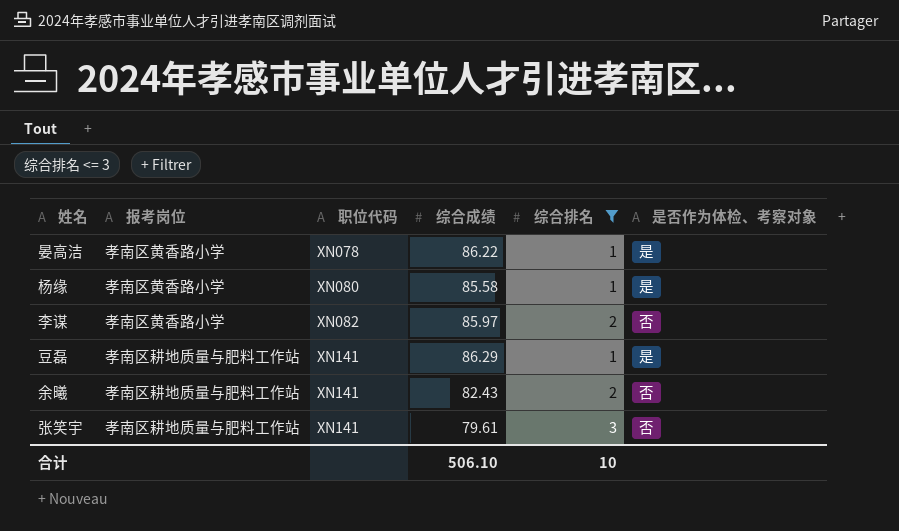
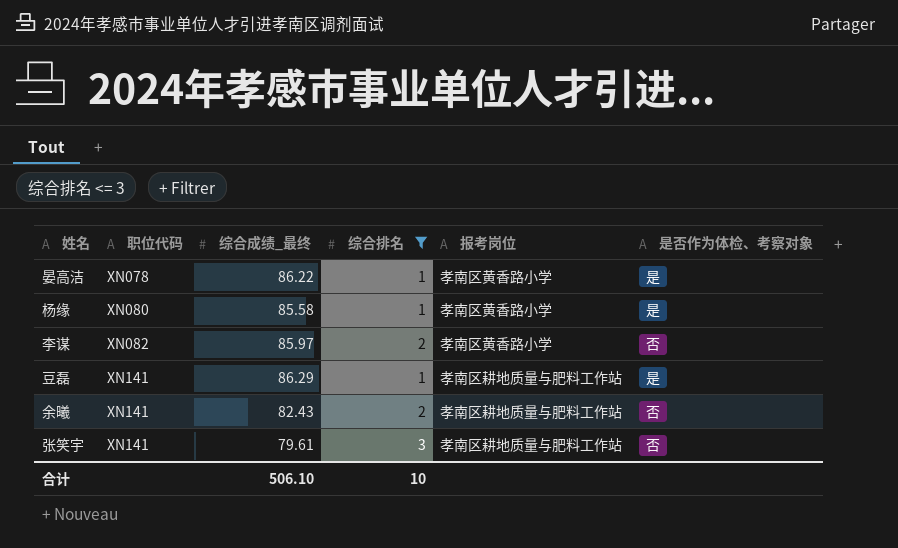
column name: 综合成绩 -> 综合成绩_最终
column 报考岗位 | position: 2 -> 5

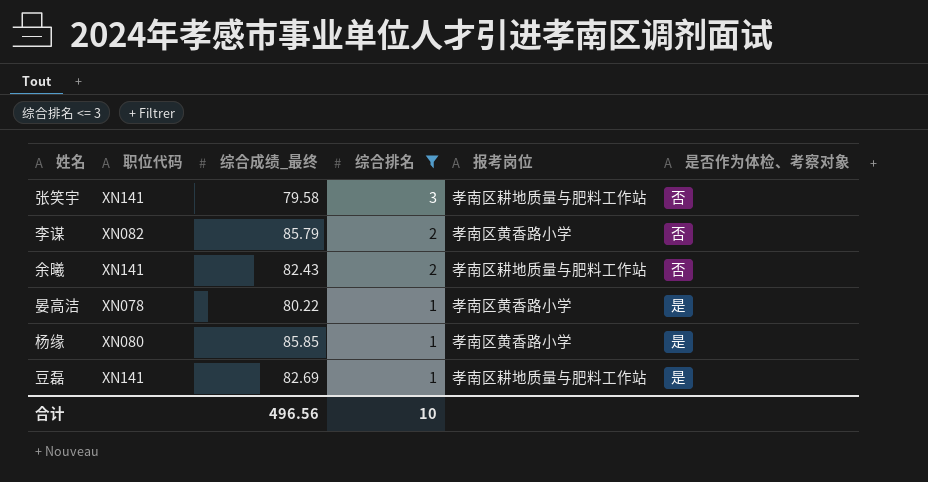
row order: 职位代码 ascending -> 综合排名 descending
张笑宇 | 综合成绩_最终: 79.61 -> 79.58
李谋 | 综合成绩_最终: 85.97 -> 85.79
晏高洁 | 综合成绩_最终: 86.22 -> 80.22
杨缘 | 综合成绩_最终: 85.58 -> 85.85
豆磊 | 综合成绩_最终: 86.29 -> 82.69
合计 | 综合成绩_最终: 506.10 -> 496.56

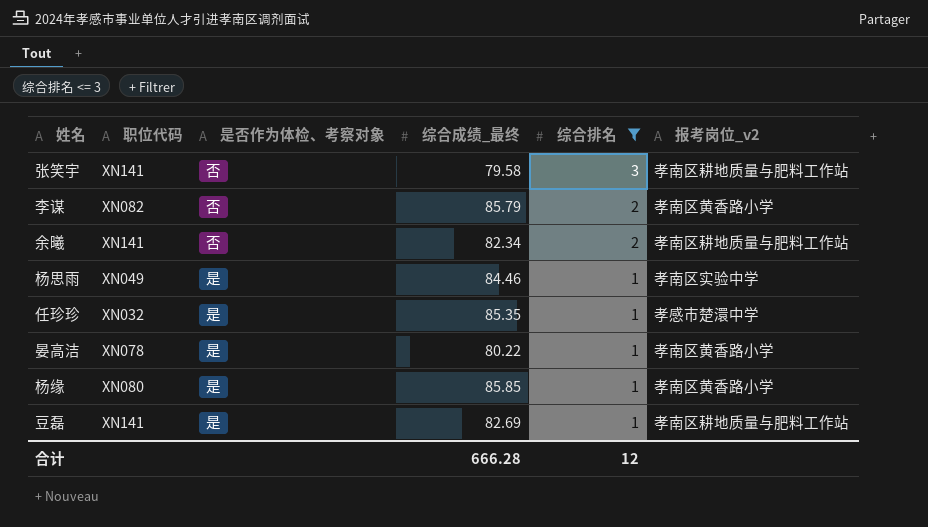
column 是否作为体检、考察对象 | position: 6 -> 3
column name: 报考岗位 -> 报考岗位_v2
余曦 | 综合成绩_最终: 82.43 -> 82.34
row 杨思雨: none -> XN049 | 是 | 84.46 | 1 | 孝南区实验中学
row 任珍珍: none -> XN032 | 是 | 85.35 | 1 | 孝感市楚澴中学
合计 | 综合成绩_最终: 496.56 -> 666.28
合计 | 综合排名: 10 -> 12

